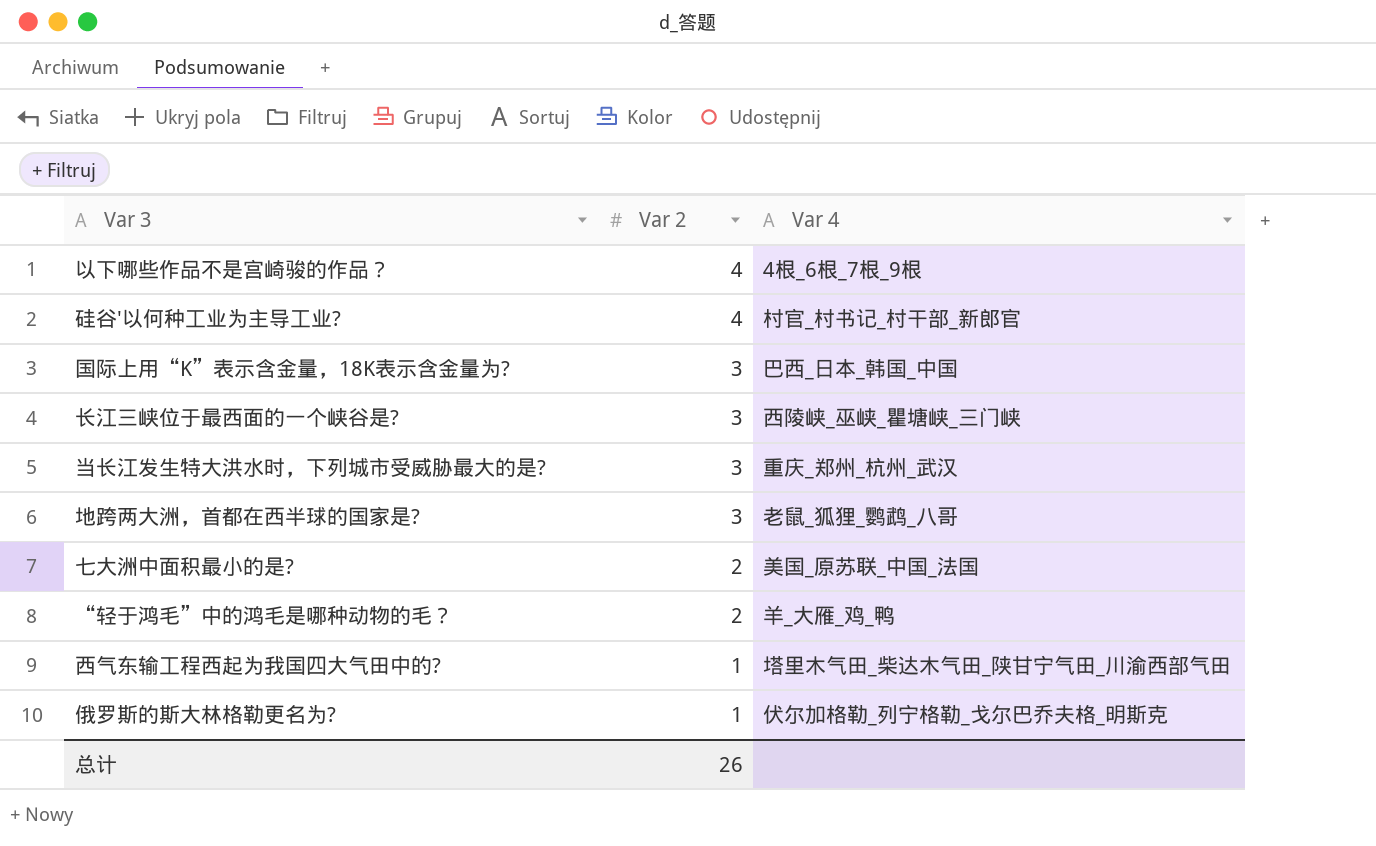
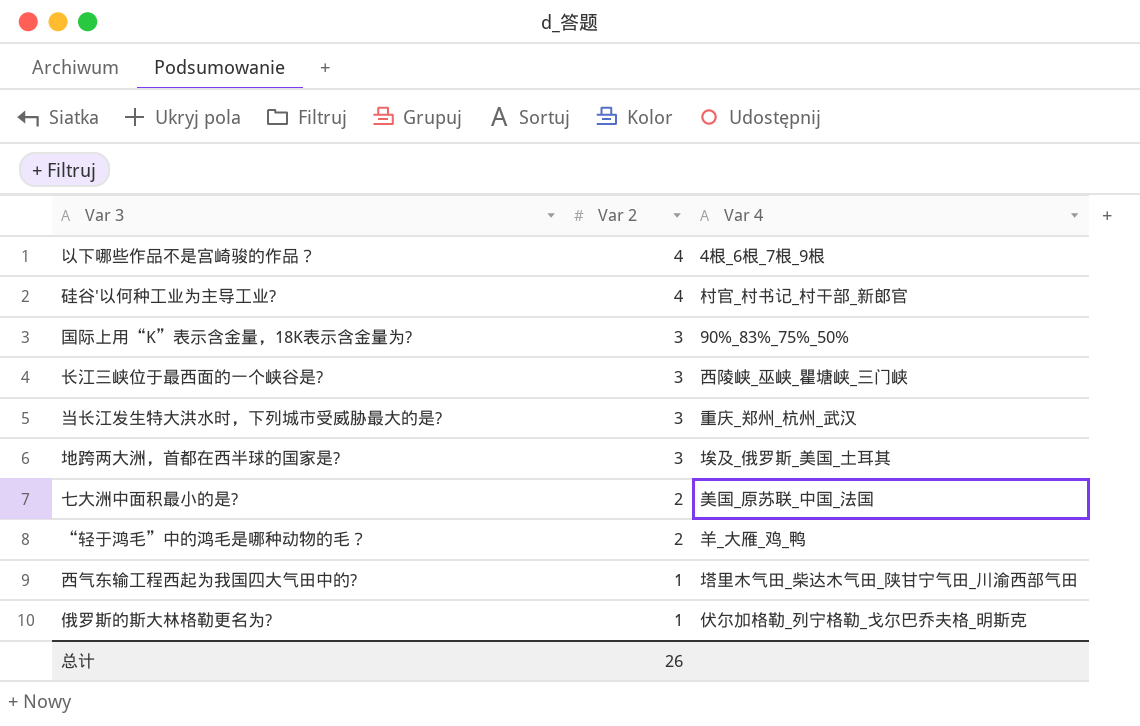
国际上用“K”表示含金量，18K表示含金量为? | Var 4: 巴西_日本_韩国_中国 -> 90%_83%_75%_50%
地跨两大洲，首都在西半球的国家是? | Var 4: 老鼠_狐狸_鹦鹉_八哥 -> 埃及_俄罗斯_美国_土耳其

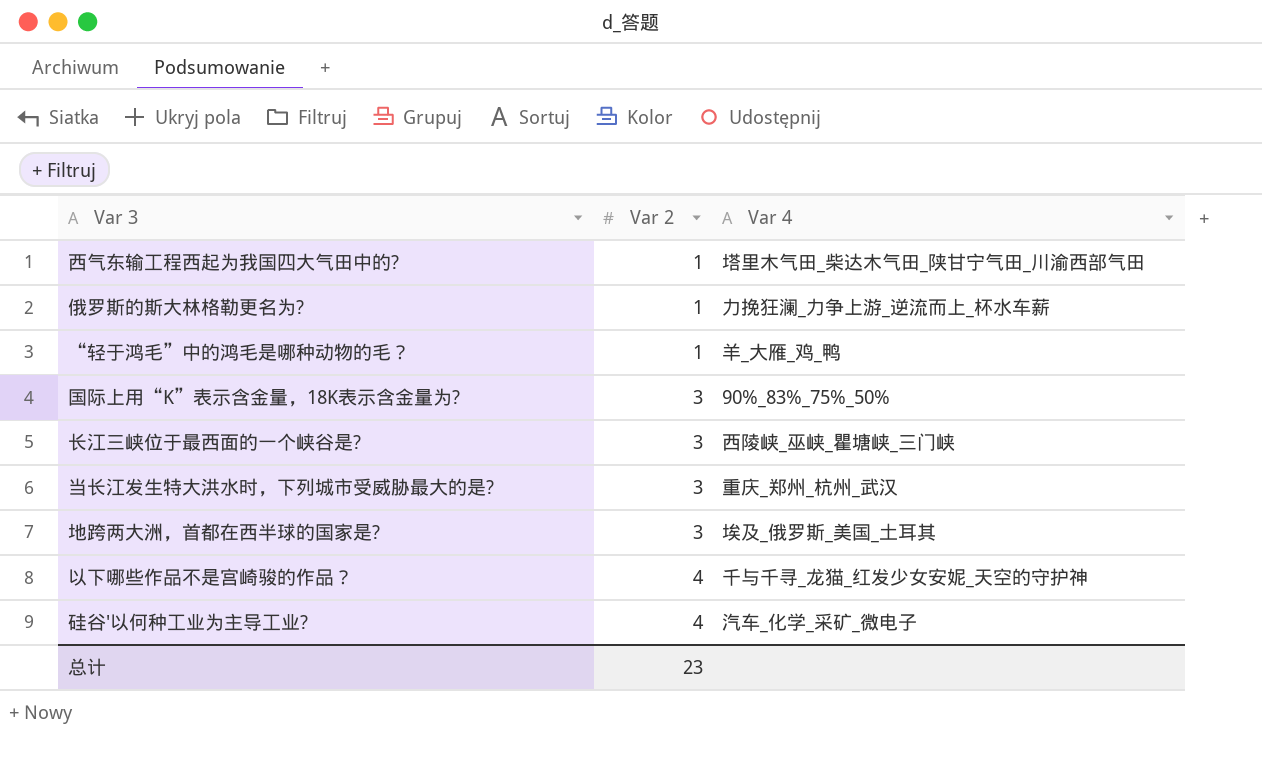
row order: Var 2 descending -> Var 2 ascending
row 七大洲中面积最小的是?: 2 | 美国_原苏联_中国_法国 -> none
俄罗斯的斯大林格勒更名为? | Var 4: 伏尔加格勒_列宁格勒_戈尔巴乔夫格_明斯克 -> 力挽狂澜_力争上游_逆流而上_杯水车薪
“轻于鸿毛”中的鸿毛是哪种动物的毛？ | Var 2: 2 -> 1
以下哪些作品不是宫崎骏的作品？ | Var 4: 4根_6根_7根_9根 -> 千与千寻_龙猫_红发少女安妮_天空的守护神
硅谷'以何种工业为主导工业? | Var 4: 村官_村书记_村干部_新郎官 -> 汽车_化学_采矿_微电子
总计 | Var 2: 26 -> 23

